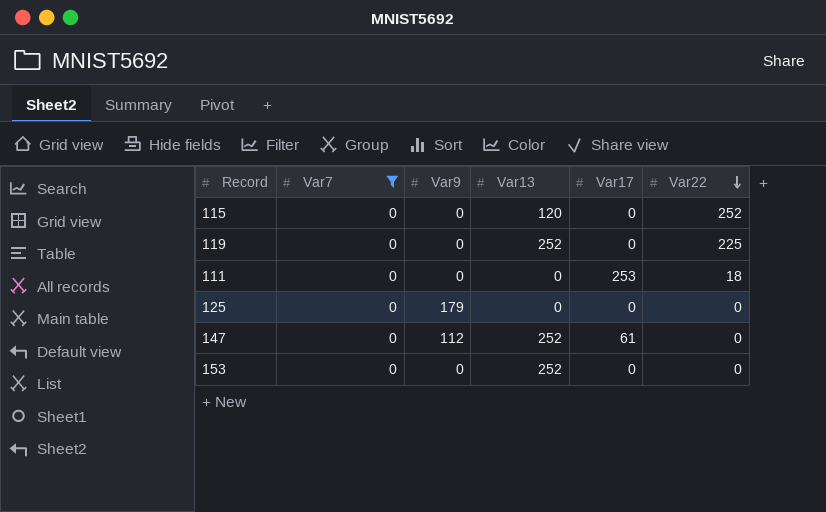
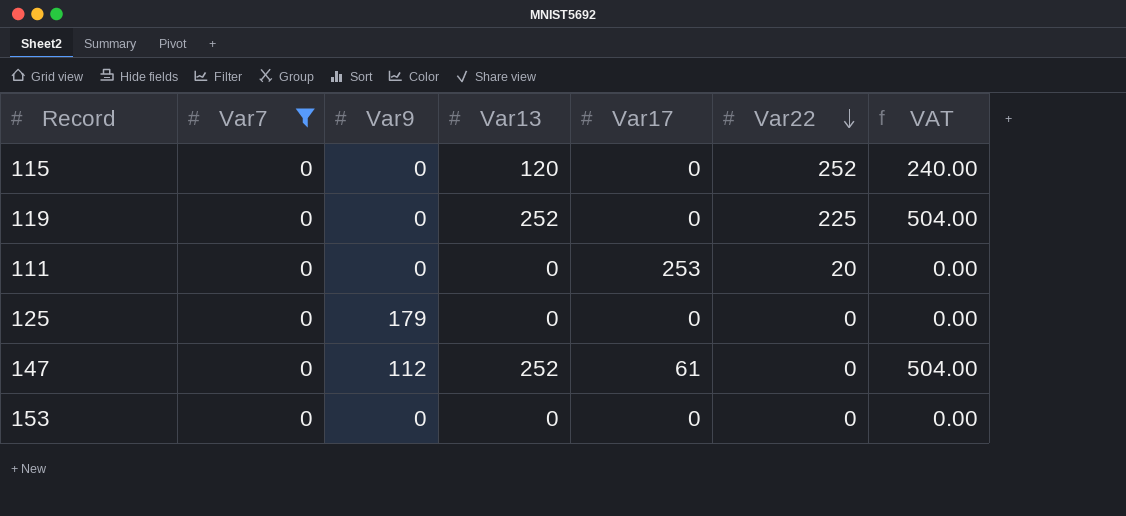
column VAT | formula: none -> [Var13] * 2
111 | Var22: 18 -> 20
153 | Var13: 252 -> 0

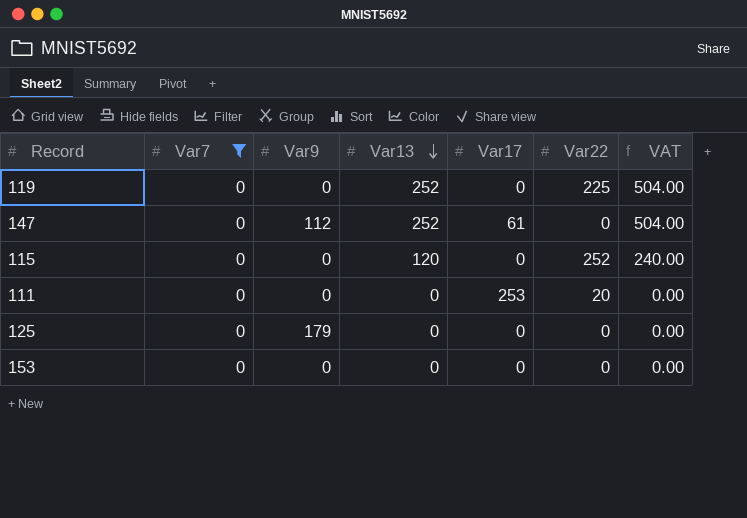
row order: Var22 descending -> Var13 descending

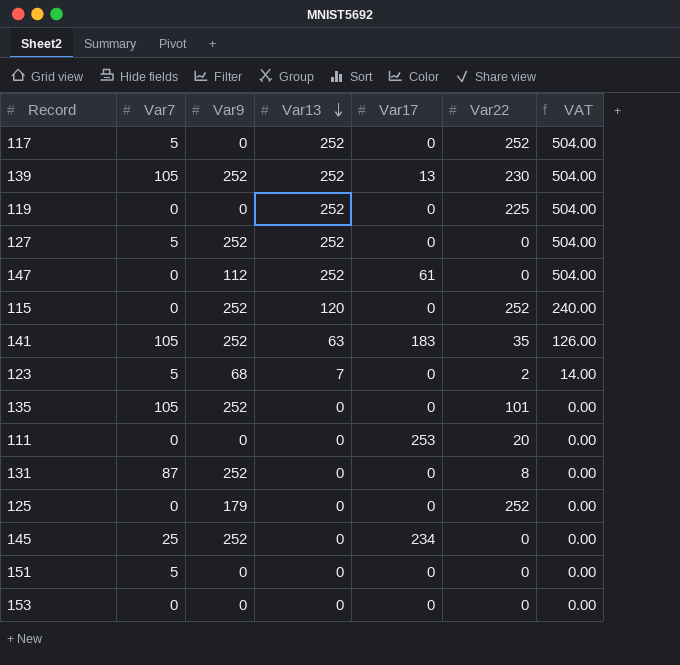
filter: Var7 = 0 -> none
115 | Var9: 0 -> 252
125 | Var22: 0 -> 252

